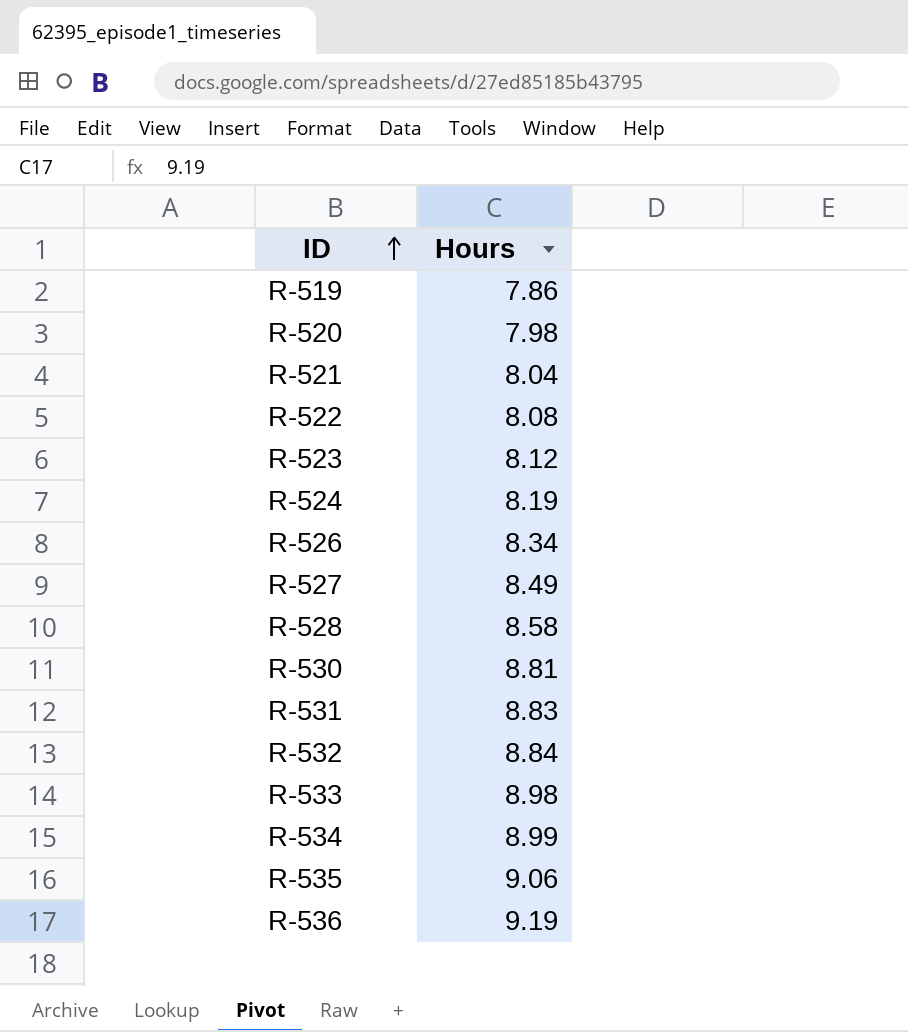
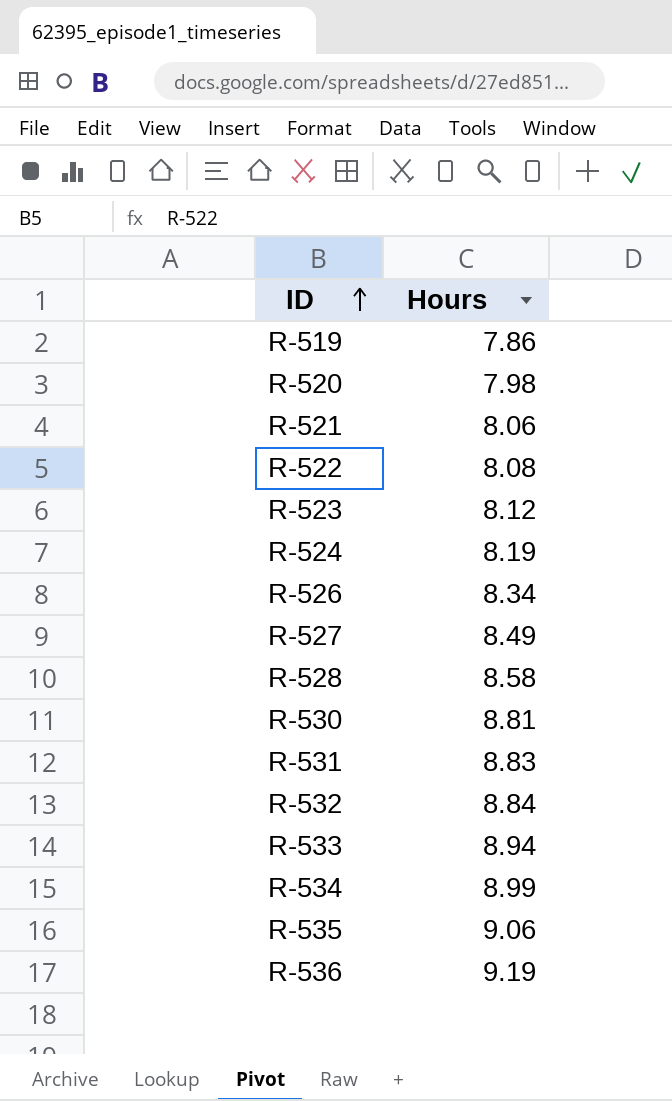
R-521 | Hours: 8.04 -> 8.06
R-533 | Hours: 8.98 -> 8.94

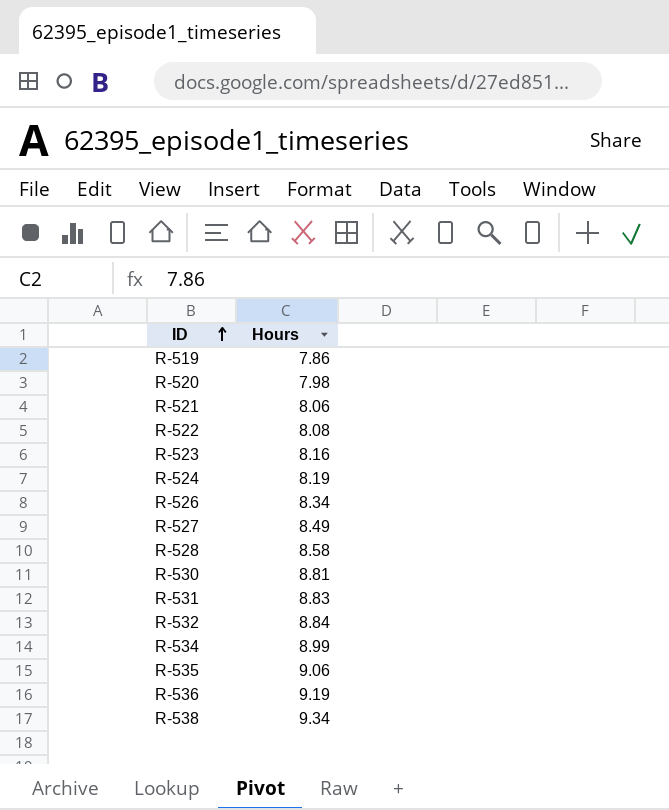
row R-533: 8.94 -> none
R-523 | Hours: 8.12 -> 8.16
row R-538: none -> 9.34

